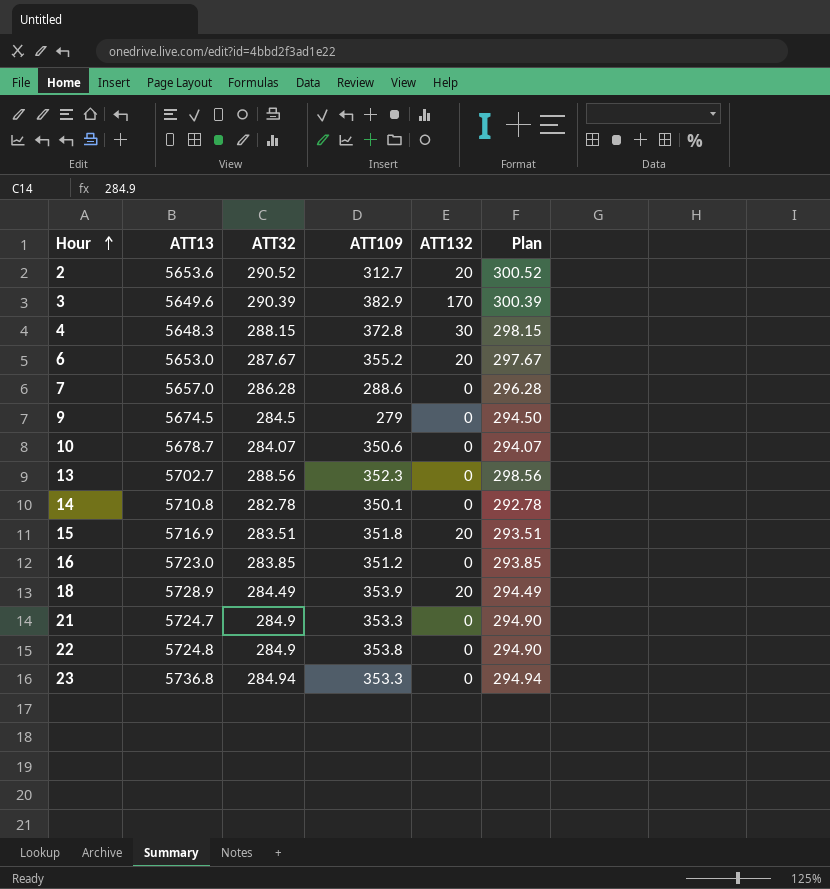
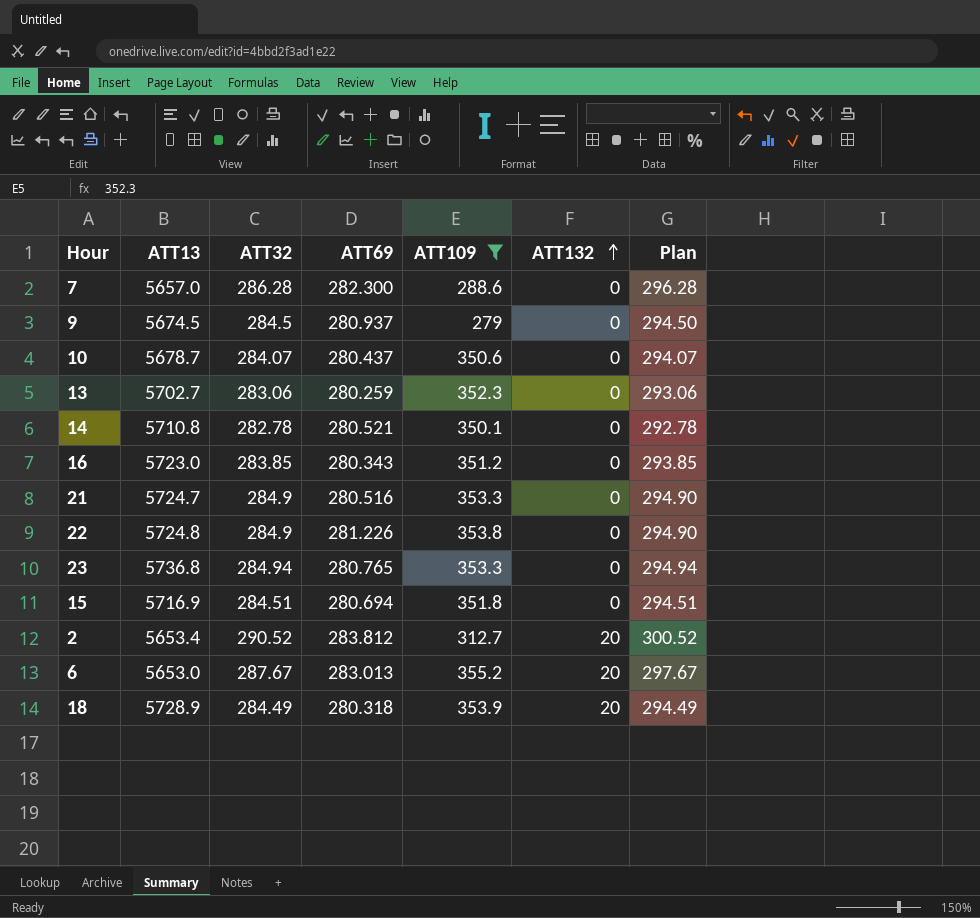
filter: none -> ATT109 <= 355.2
row order: Hour ascending -> ATT132 ascending
column ATT69 | position: none -> 4
13 | ATT32: 288.56 -> 283.06
13 | Plan: 298.56 -> 293.06
15 | ATT32: 283.51 -> 284.51
15 | ATT132: 20 -> 0
15 | Plan: 293.51 -> 294.51
2 | ATT13: 5653.6 -> 5653.4

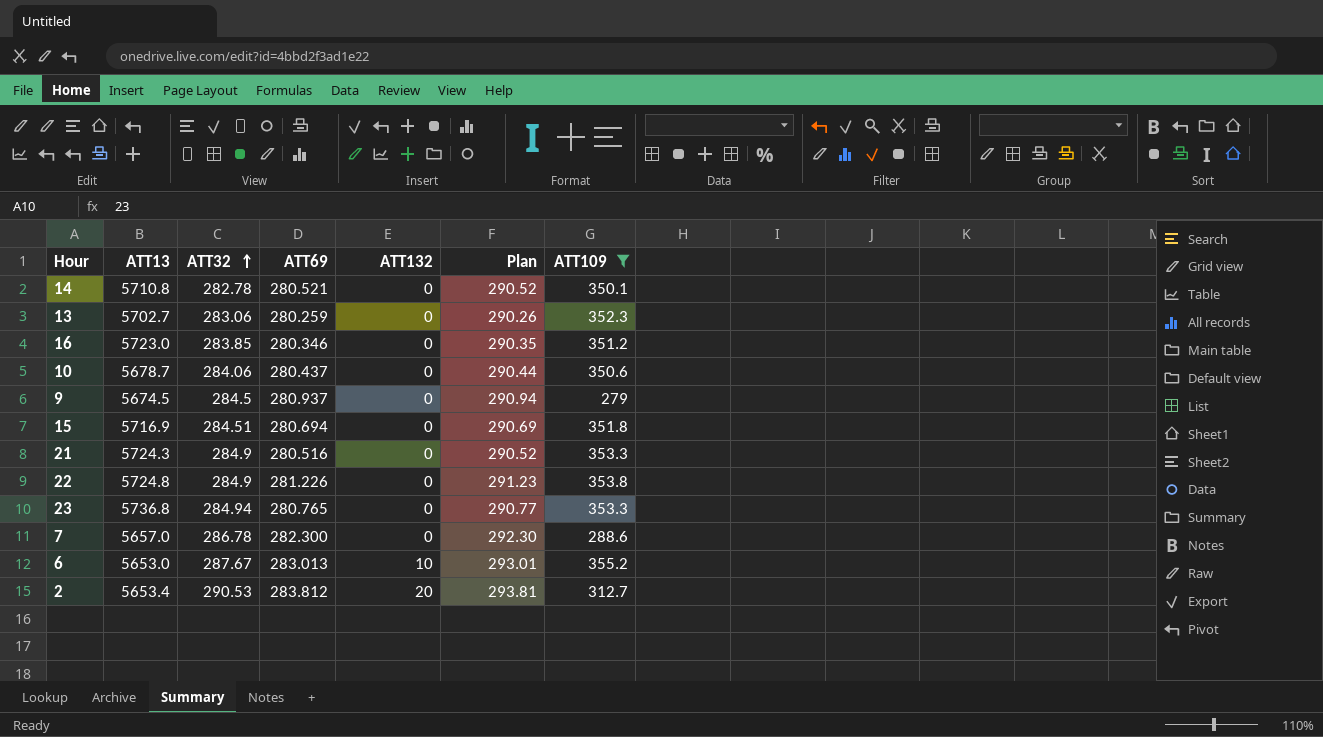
row order: ATT132 ascending -> ATT32 ascending
column Plan | formula: [ATT32] + 10 -> [ATT69] + 10
column ATT109 | position: 5 -> 7
row 18: 5728.9 | 284.49 | 280.318 | 353.9 | 20 | 294.49 -> none
16 | ATT69: 280.343 -> 280.346
10 | ATT32: 284.07 -> 284.06
21 | ATT13: 5724.7 -> 5724.3
7 | ATT32: 286.28 -> 286.78
6 | ATT132: 20 -> 10
2 | ATT32: 290.52 -> 290.53

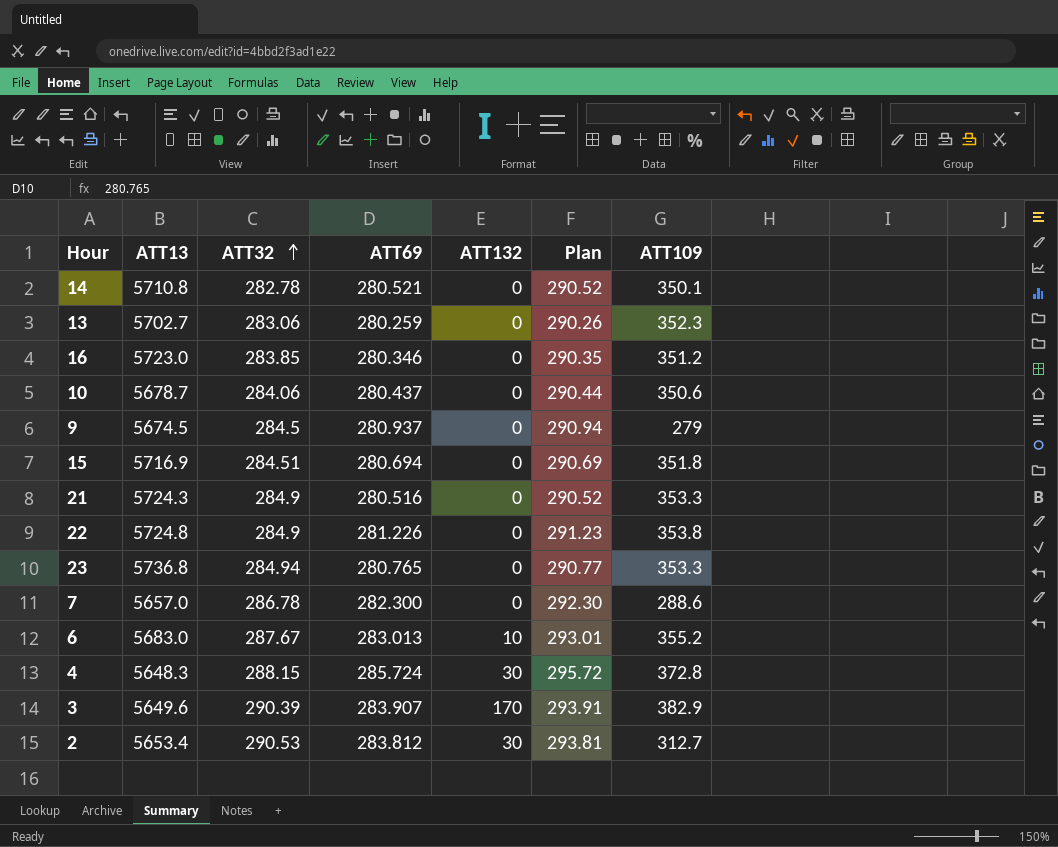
filter: ATT109 <= 355.2 -> none
6 | ATT13: 5653.0 -> 5683.0
2 | ATT132: 20 -> 30

